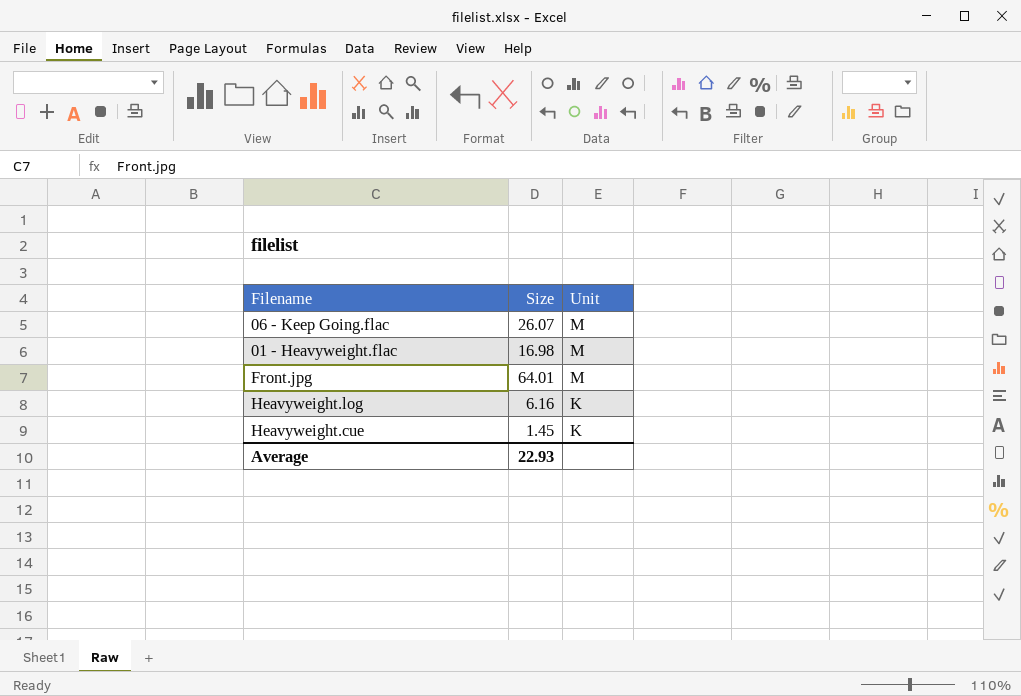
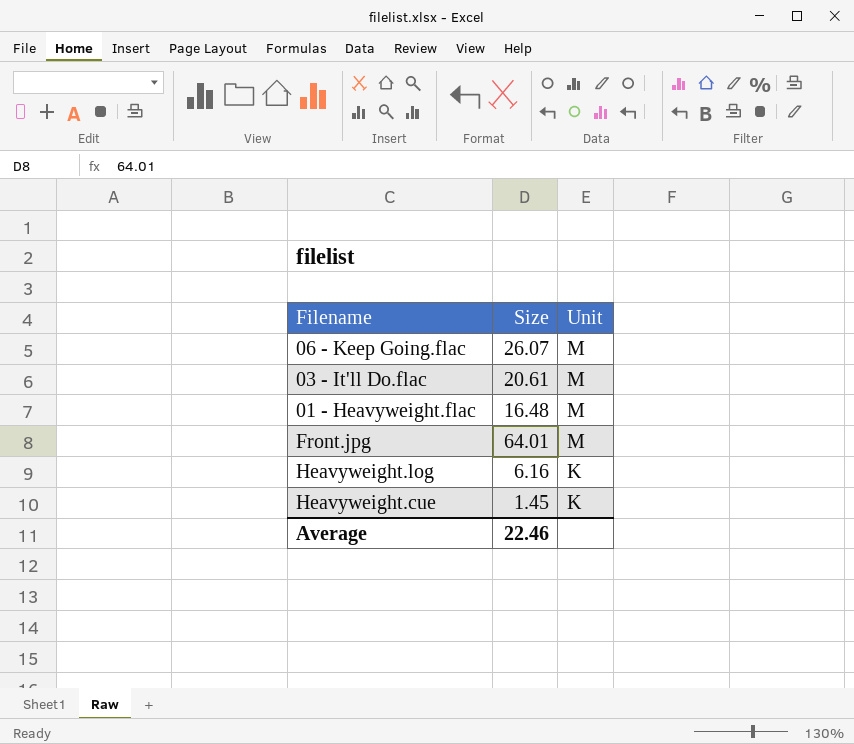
row 03 - It'll Do.flac: none -> 20.61 | M
01 - Heavyweight.flac | Size: 16.98 -> 16.48
Average | Size: 22.93 -> 22.46

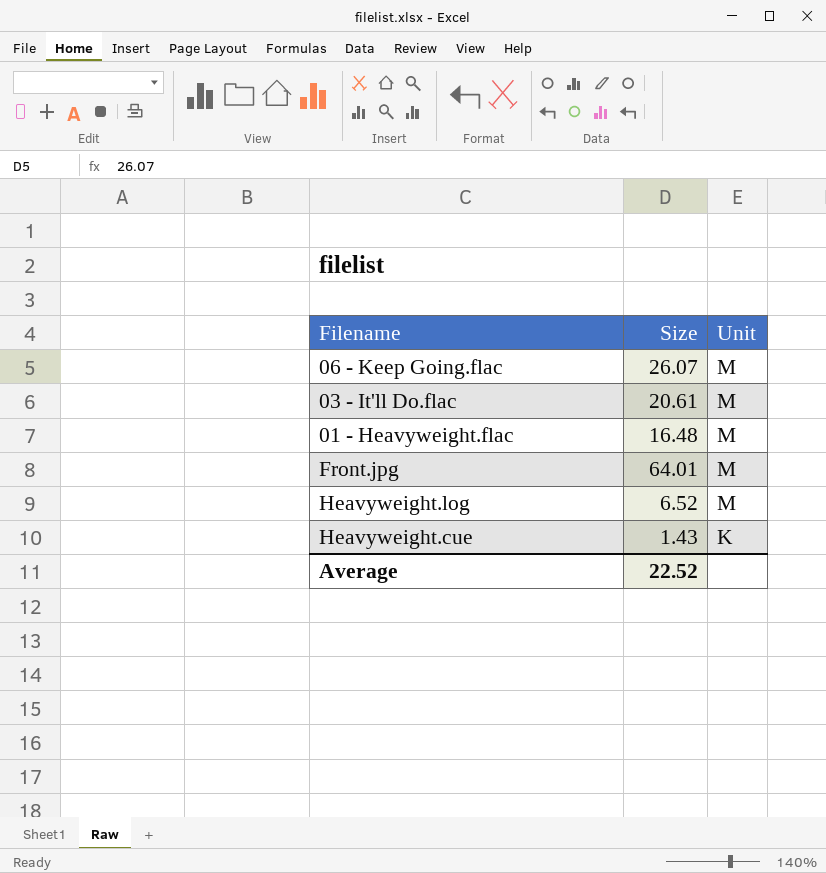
Heavyweight.log | Size: 6.16 -> 6.52
Heavyweight.log | Unit: K -> M
Heavyweight.cue | Size: 1.45 -> 1.43
Average | Size: 22.46 -> 22.52

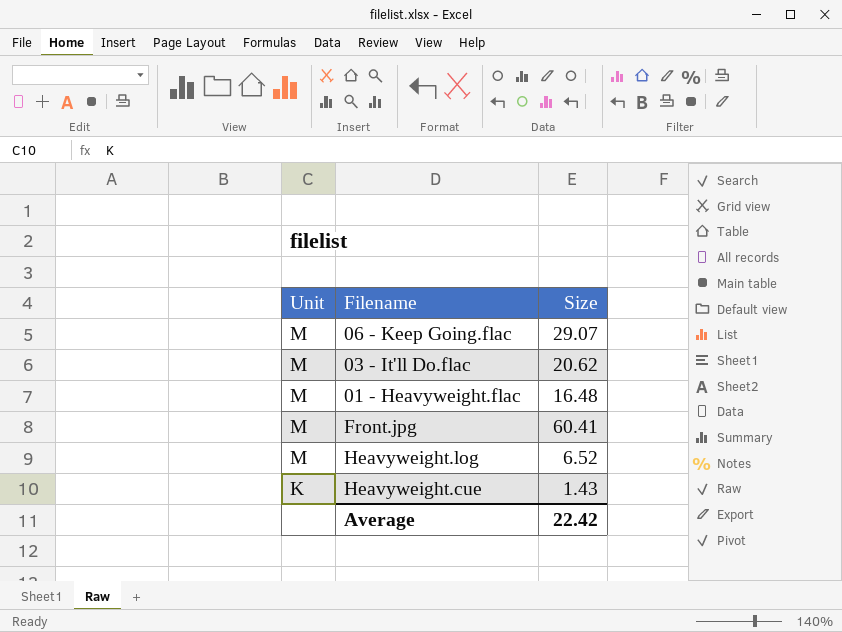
column Unit | position: 3 -> 1
06 - Keep Going.flac | Size: 26.07 -> 29.07
03 - It'll Do.flac | Size: 20.61 -> 20.62
Front.jpg | Size: 64.01 -> 60.41
Average | Size: 22.52 -> 22.42

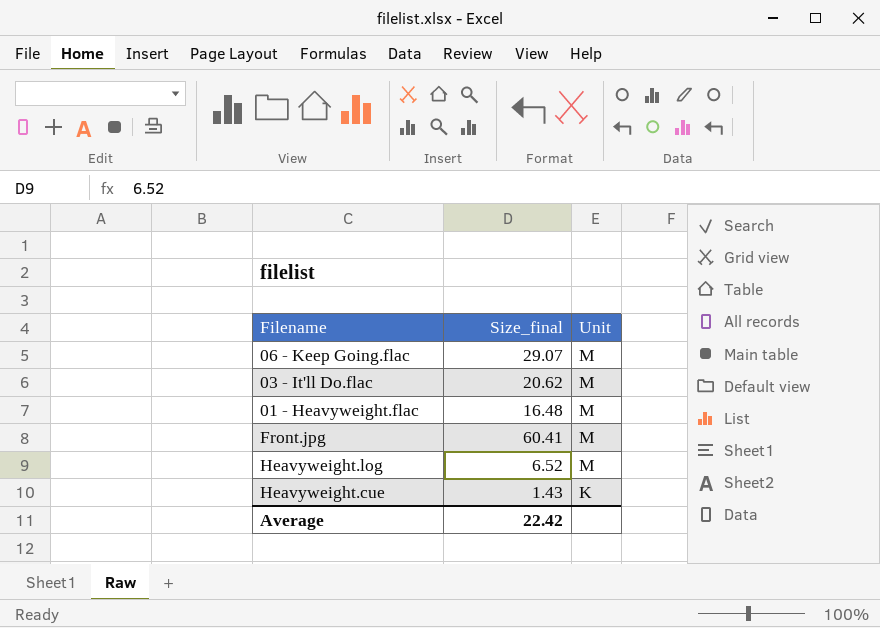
column name: Size -> Size_final
column Unit | position: 1 -> 3

